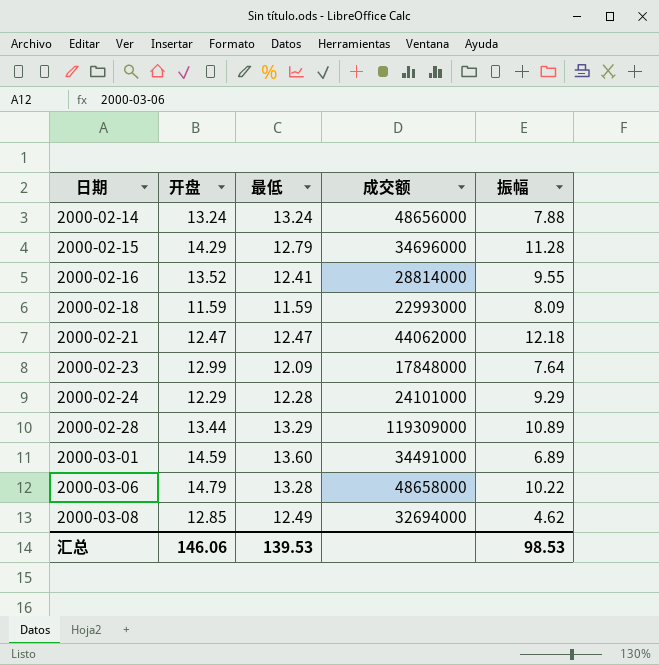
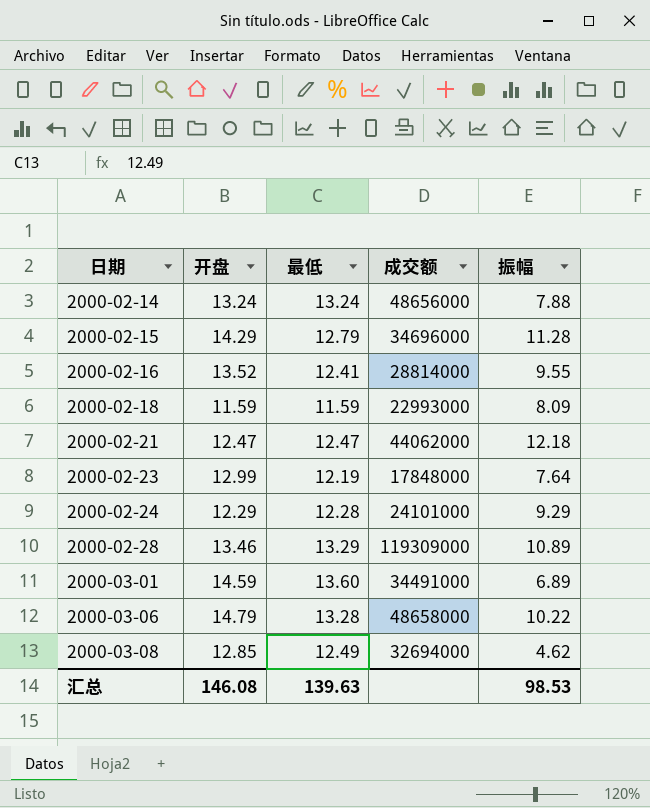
2000-02-23 | 最低: 12.09 -> 12.19
2000-02-28 | 开盘: 13.44 -> 13.46
汇总 | 开盘: 146.06 -> 146.08
汇总 | 最低: 139.53 -> 139.63

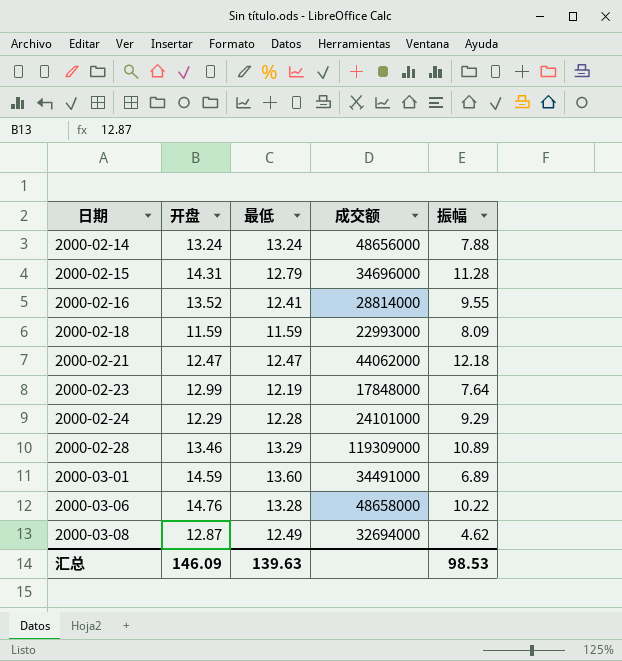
2000-02-15 | 开盘: 14.29 -> 14.31
2000-03-06 | 开盘: 14.79 -> 14.76
2000-03-08 | 开盘: 12.85 -> 12.87
汇总 | 开盘: 146.08 -> 146.09

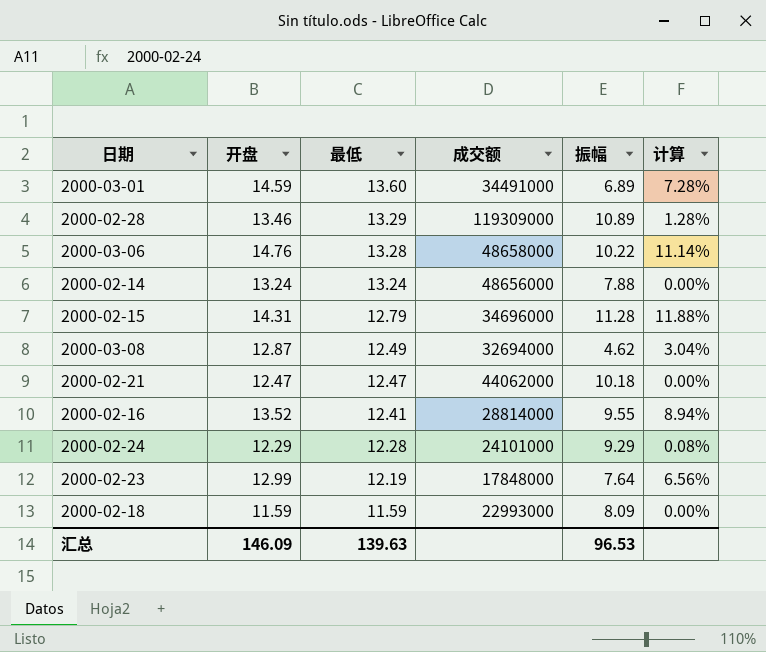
row order: 日期 ascending -> 最低 descending
column 计算 | formula: none -> ([开盘] - [最低]) / [最低]
2000-02-21 | 振幅: 12.18 -> 10.18
汇总 | 振幅: 98.53 -> 96.53

